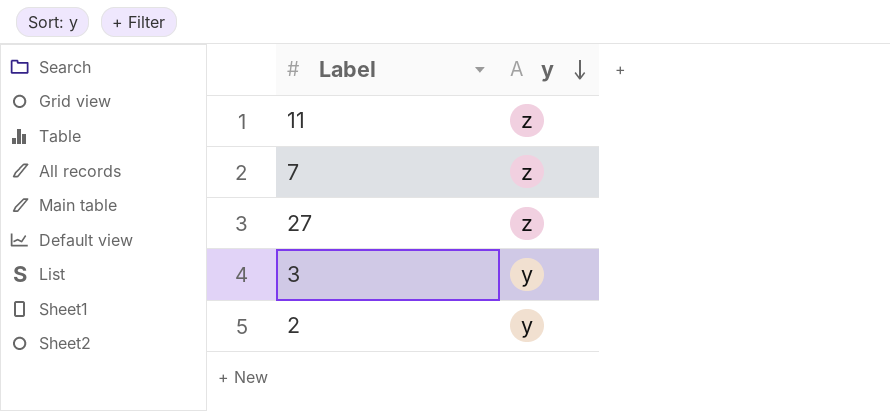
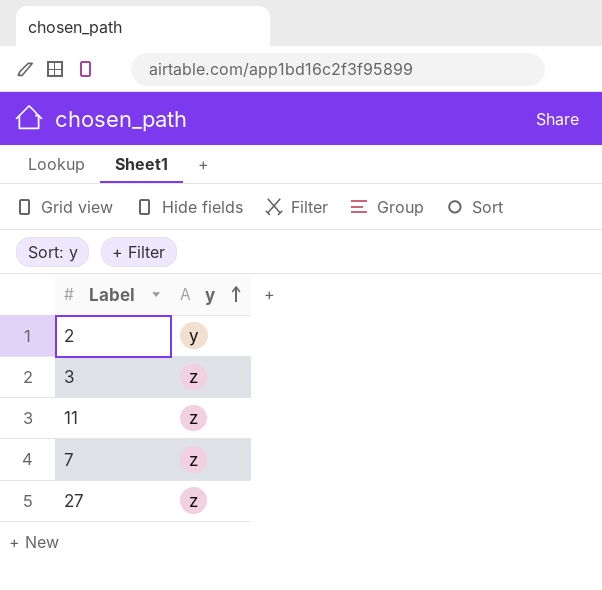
row order: y descending -> y ascending
3 | y: y -> z

